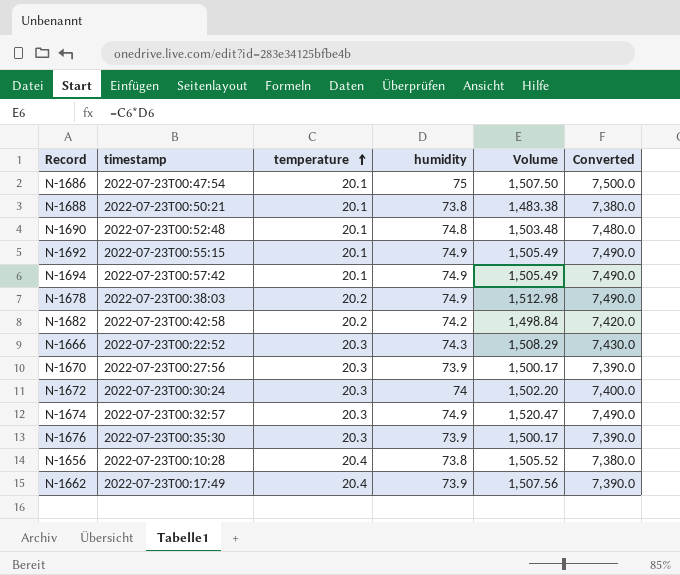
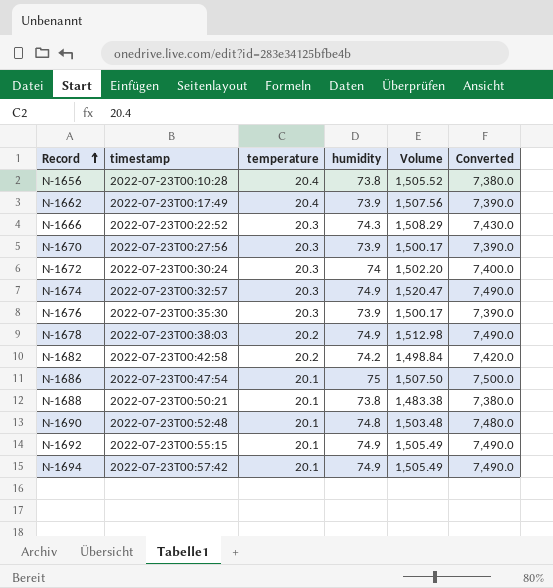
row order: temperature ascending -> Record ascending

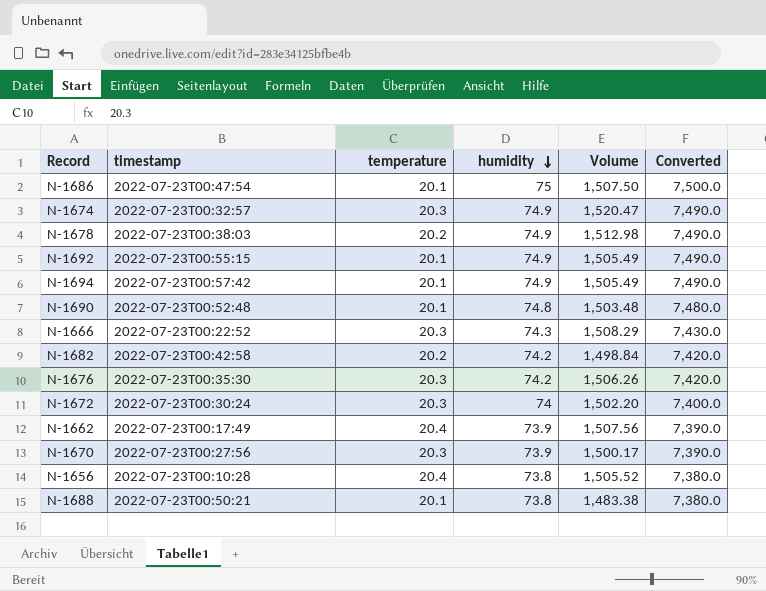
row order: Record ascending -> humidity descending
N-1676 | humidity: 73.9 -> 74.2
N-1676 | Volume: 1,500.17 -> 1,506.26
N-1676 | Converted: 7,390.0 -> 7,420.0

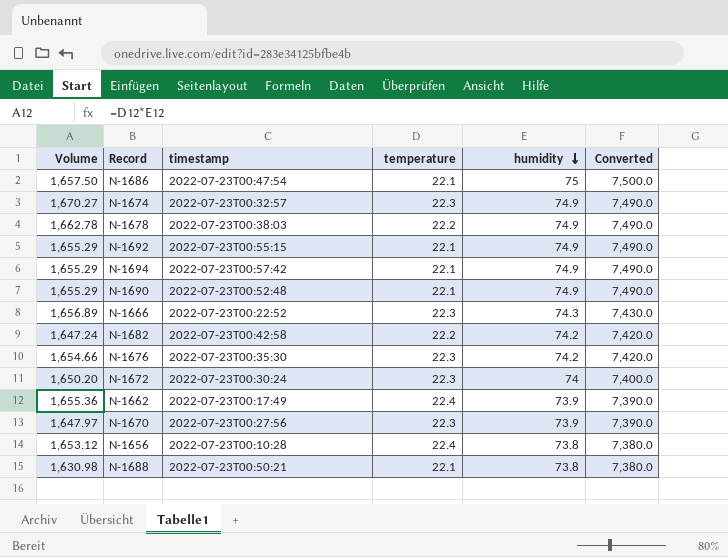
column Volume | position: 5 -> 1
N-1686 | Volume: 1,507.50 -> 1,657.50
N-1686 | temperature: 20.1 -> 22.1
N-1674 | Volume: 1,520.47 -> 1,670.27
N-1674 | temperature: 20.3 -> 22.3
N-1678 | Volume: 1,512.98 -> 1,662.78
N-1678 | temperature: 20.2 -> 22.2
N-1692 | Volume: 1,505.49 -> 1,655.29
N-1692 | temperature: 20.1 -> 22.1
N-1694 | Volume: 1,505.49 -> 1,655.29
N-1694 | temperature: 20.1 -> 22.1
N-1690 | Volume: 1,503.48 -> 1,655.29
N-1690 | temperature: 20.1 -> 22.1
N-1690 | humidity: 74.8 -> 74.9
N-1690 | Converted: 7,480.0 -> 7,490.0
N-1666 | Volume: 1,508.29 -> 1,656.89
N-1666 | temperature: 20.3 -> 22.3
N-1682 | Volume: 1,498.84 -> 1,647.24
N-1682 | temperature: 20.2 -> 22.2
N-1676 | Volume: 1,506.26 -> 1,654.66
N-1676 | temperature: 20.3 -> 22.3
N-1672 | Volume: 1,502.20 -> 1,650.20
N-1672 | temperature: 20.3 -> 22.3
N-1662 | Volume: 1,507.56 -> 1,655.36
N-1662 | temperature: 20.4 -> 22.4
N-1670 | Volume: 1,500.17 -> 1,647.97
N-1670 | temperature: 20.3 -> 22.3
N-1656 | Volume: 1,505.52 -> 1,653.12
N-1656 | temperature: 20.4 -> 22.4
N-1688 | Volume: 1,483.38 -> 1,630.98
N-1688 | temperature: 20.1 -> 22.1

